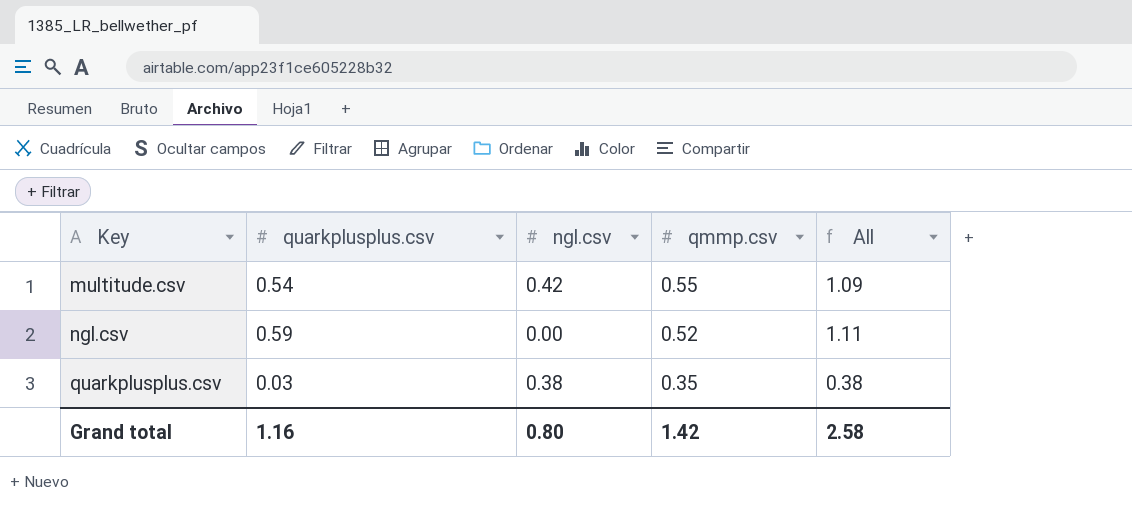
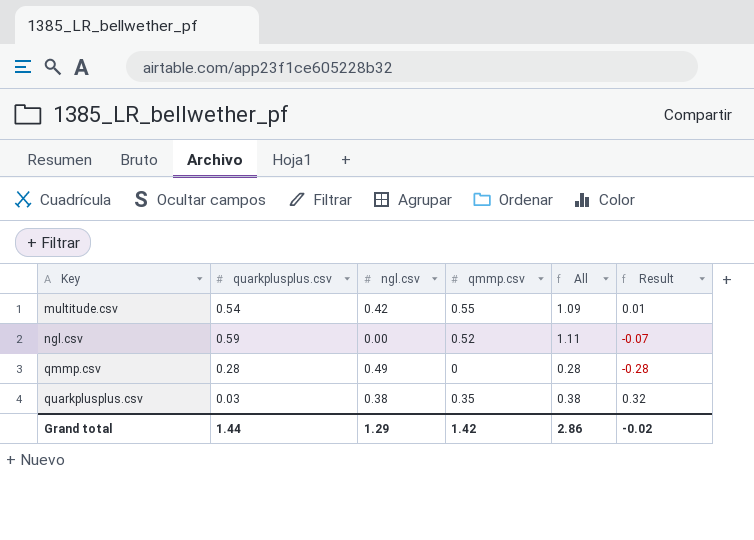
column Result | formula: none -> [qmmp.csv] - [quarkplusplus.csv]
row qmmp.csv: none -> 0.28 | 0.49 | 0 | 0.28 | -0.28
Grand total | quarkplusplus.csv: 1.16 -> 1.44
Grand total | ngl.csv: 0.80 -> 1.29
Grand total | All: 2.58 -> 2.86

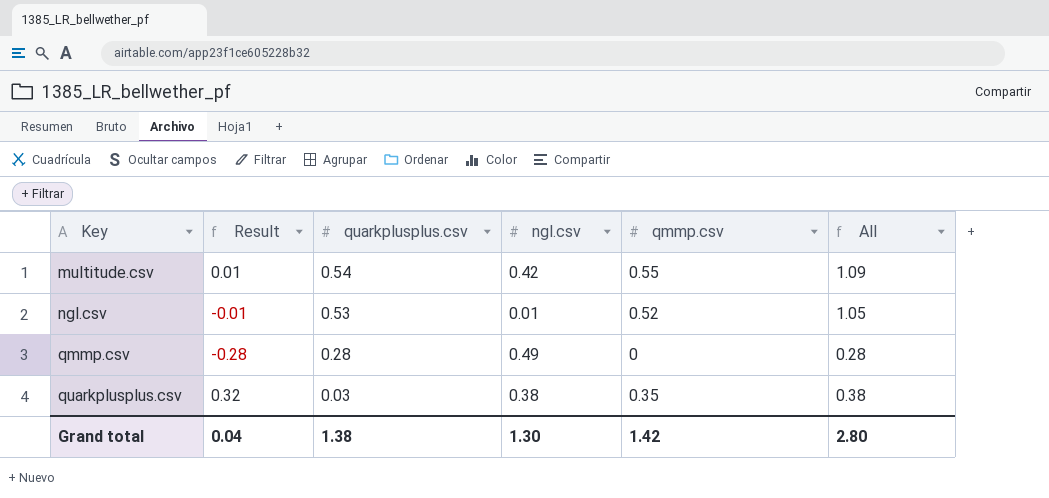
column Result | position: 6 -> 2
ngl.csv | Result: -0.07 -> -0.01
ngl.csv | quarkplusplus.csv: 0.59 -> 0.53
ngl.csv | ngl.csv: 0.00 -> 0.01
ngl.csv | All: 1.11 -> 1.05
Grand total | Result: -0.02 -> 0.04
Grand total | quarkplusplus.csv: 1.44 -> 1.38
Grand total | ngl.csv: 1.29 -> 1.30
Grand total | All: 2.86 -> 2.80

